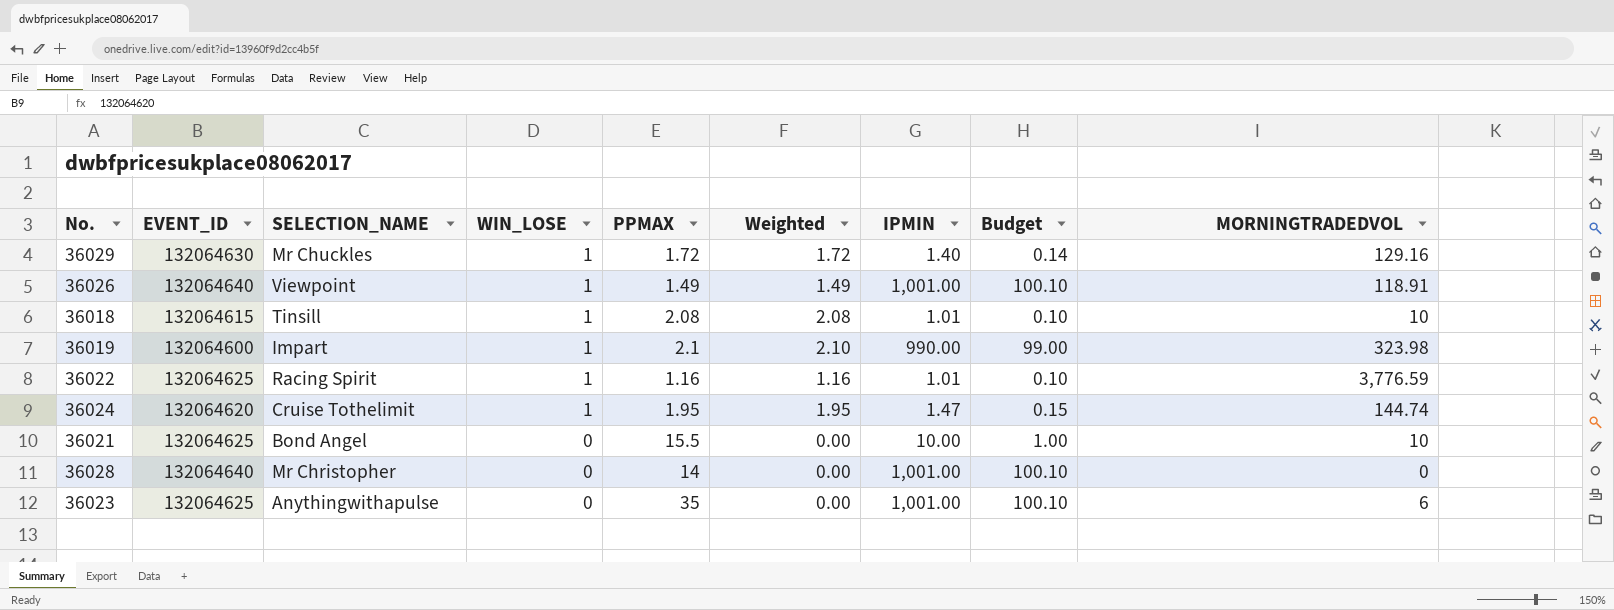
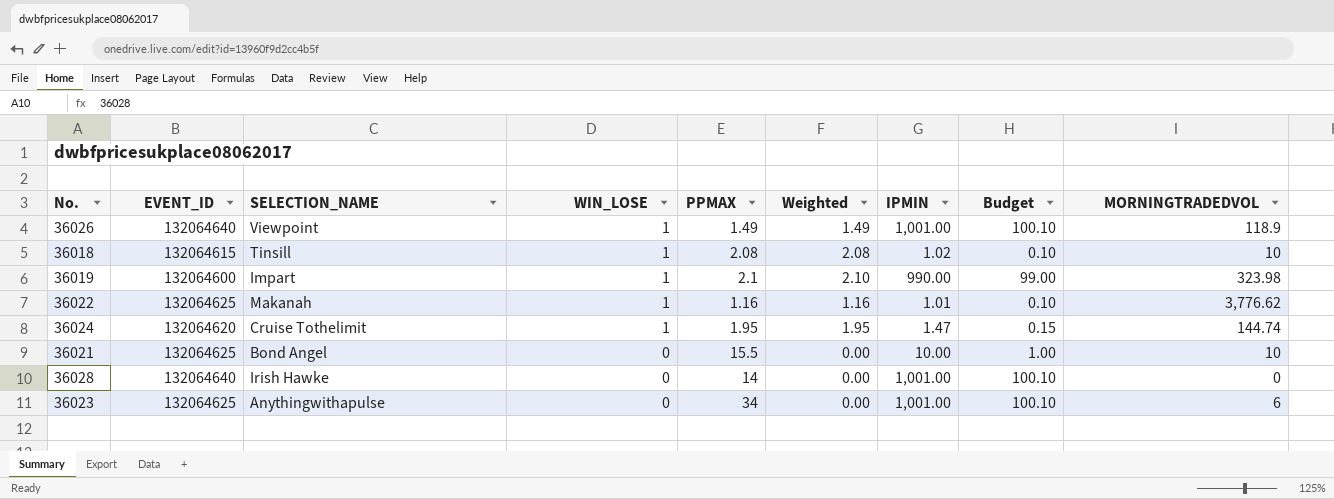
row 36029: 132064630 | Mr Chuckles | 1 | 1.72 | 1.72 | 1.40 | 0.14 | 129.16 -> none
36026 | MORNINGTRADEDVOL: 118.91 -> 118.9
36018 | IPMIN: 1.01 -> 1.02
36022 | SELECTION_NAME: Racing Spirit -> Makanah
36022 | MORNINGTRADEDVOL: 3,776.59 -> 3,776.62
36028 | SELECTION_NAME: Mr Christopher -> Irish Hawke
36023 | PPMAX: 35 -> 34

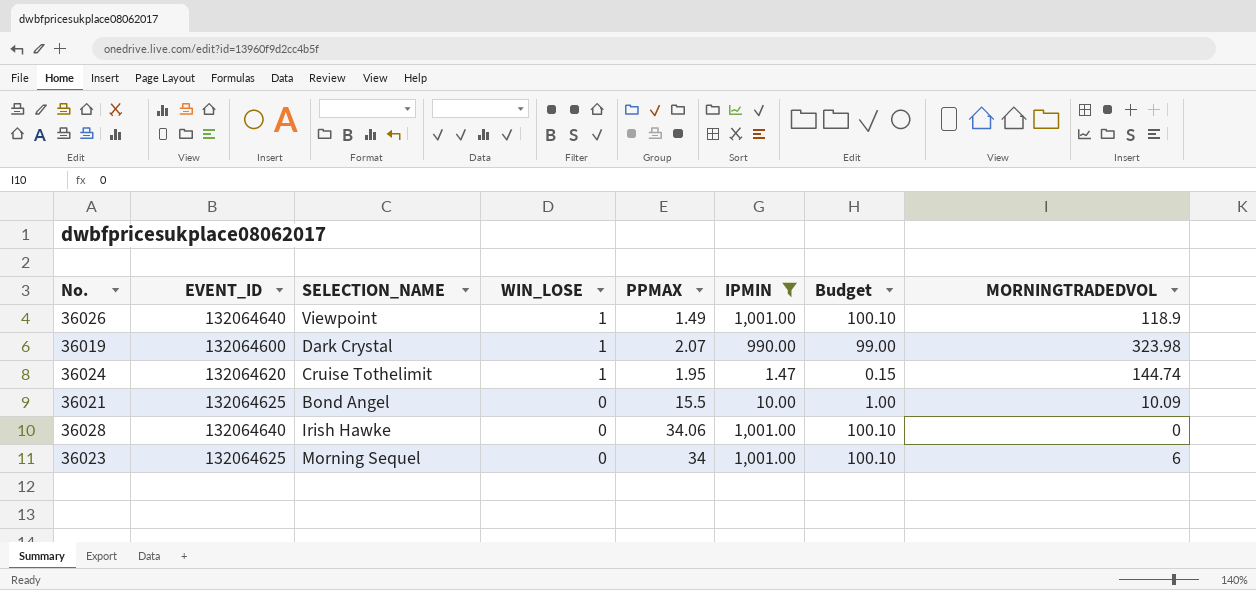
filter: none -> IPMIN >= 1.47
column Weighted | formula: [WIN_LOSE] * [PPMAX] -> none
36019 | SELECTION_NAME: Impart -> Dark Crystal
36019 | PPMAX: 2.1 -> 2.07
36021 | MORNINGTRADEDVOL: 10 -> 10.09
36028 | PPMAX: 14 -> 34.06
36023 | SELECTION_NAME: Anythingwithapulse -> Morning Sequel

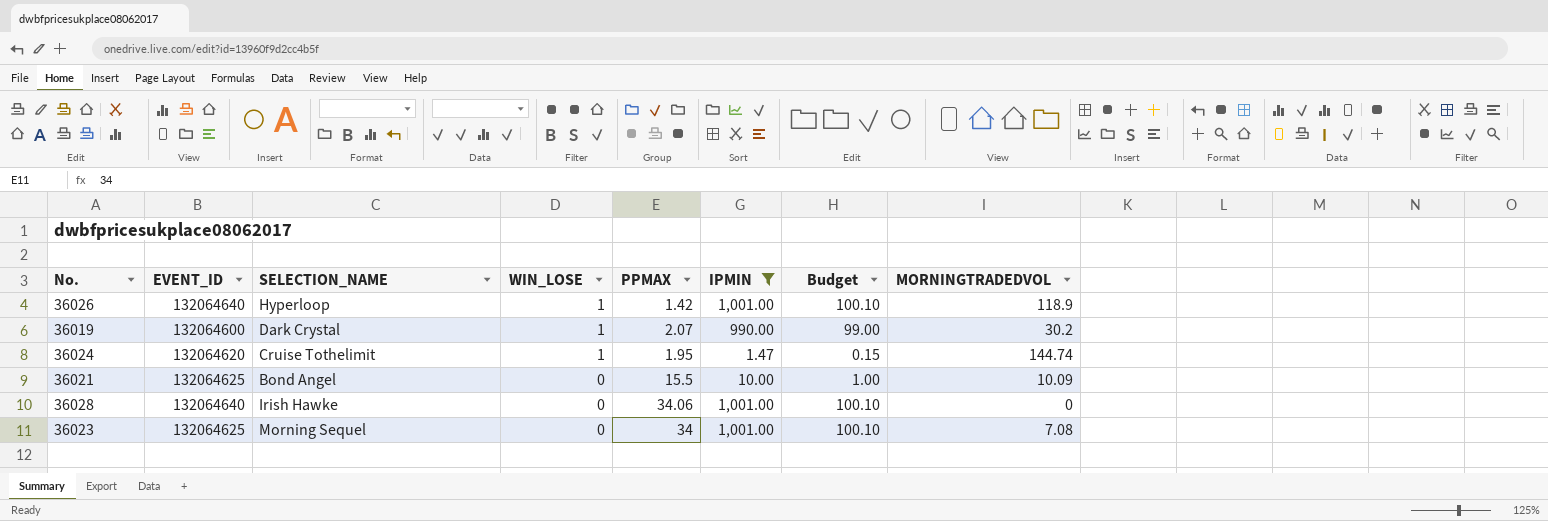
36026 | SELECTION_NAME: Viewpoint -> Hyperloop
36026 | PPMAX: 1.49 -> 1.42
36019 | MORNINGTRADEDVOL: 323.98 -> 30.2
36023 | MORNINGTRADEDVOL: 6 -> 7.08

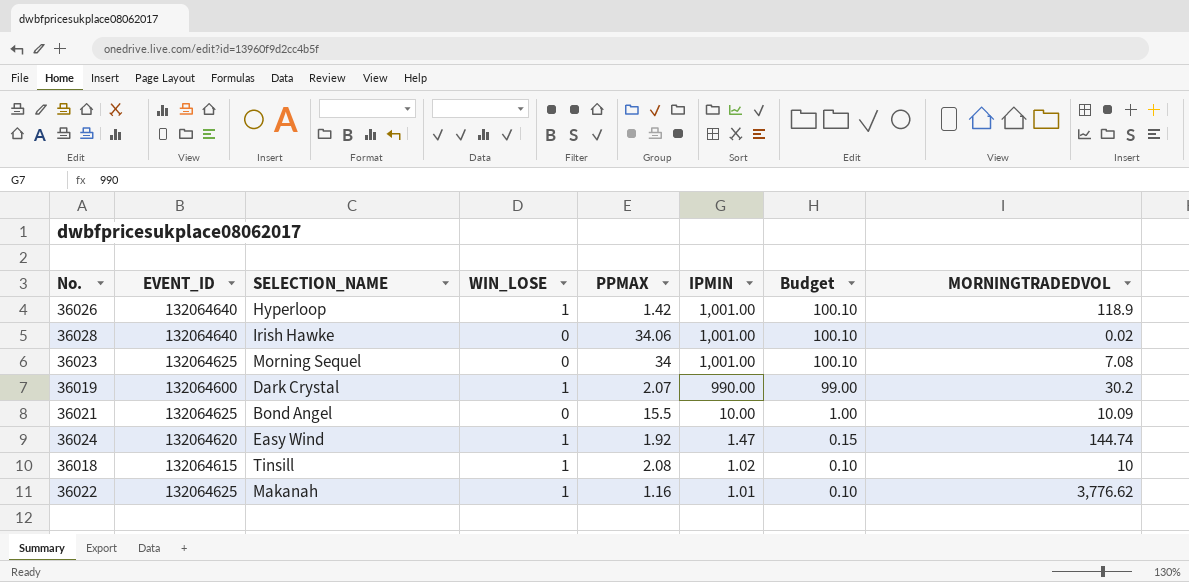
filter: IPMIN >= 1.47 -> none
row order: WIN_LOSE descending -> IPMIN descending
36028 | MORNINGTRADEDVOL: 0 -> 0.02
36024 | SELECTION_NAME: Cruise Tothelimit -> Easy Wind
36024 | PPMAX: 1.95 -> 1.92

